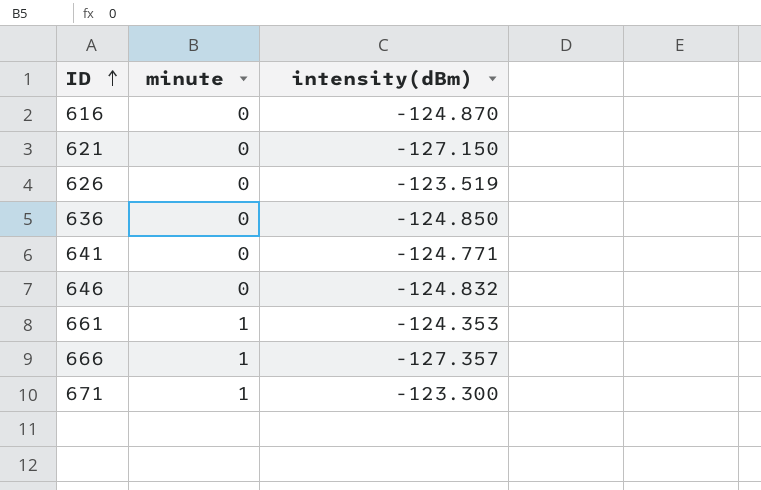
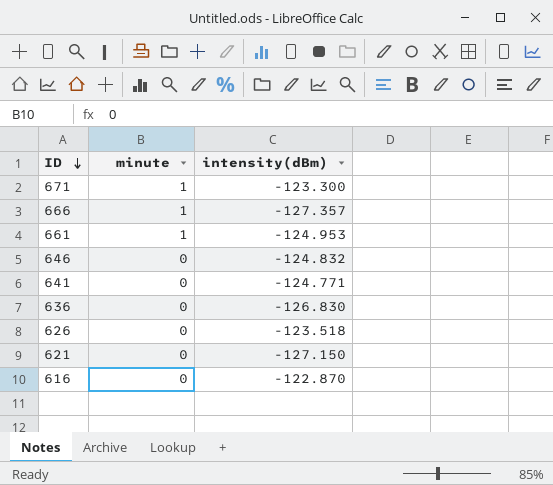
row order: ID ascending -> ID descending
661 | intensity(dBm): -124.353 -> -124.953
636 | intensity(dBm): -124.850 -> -126.830
626 | intensity(dBm): -123.519 -> -123.518
616 | intensity(dBm): -124.870 -> -122.870

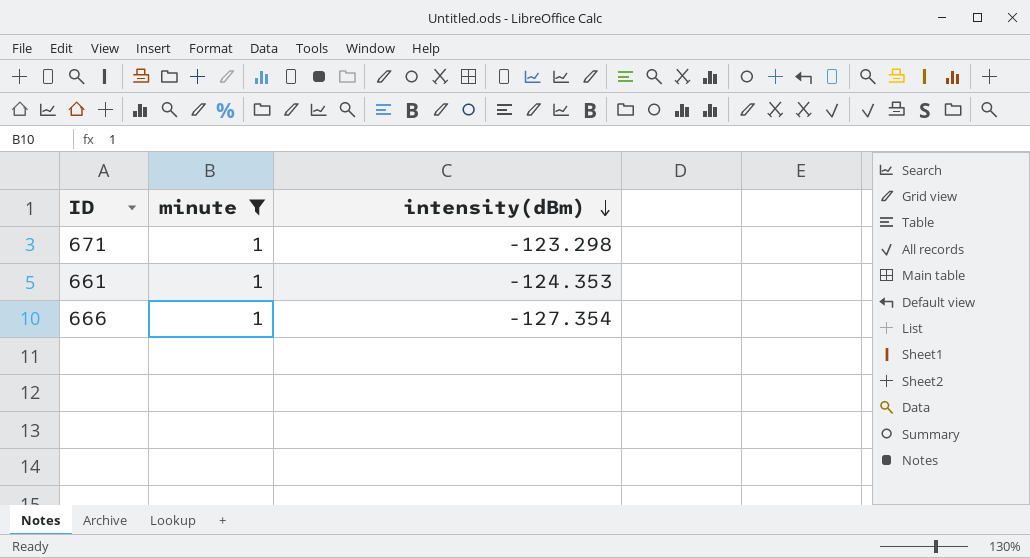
filter: none -> minute = 1
row order: ID descending -> intensity(dBm) descending
671 | intensity(dBm): -123.300 -> -123.298
661 | intensity(dBm): -124.953 -> -124.353
666 | intensity(dBm): -127.357 -> -127.354

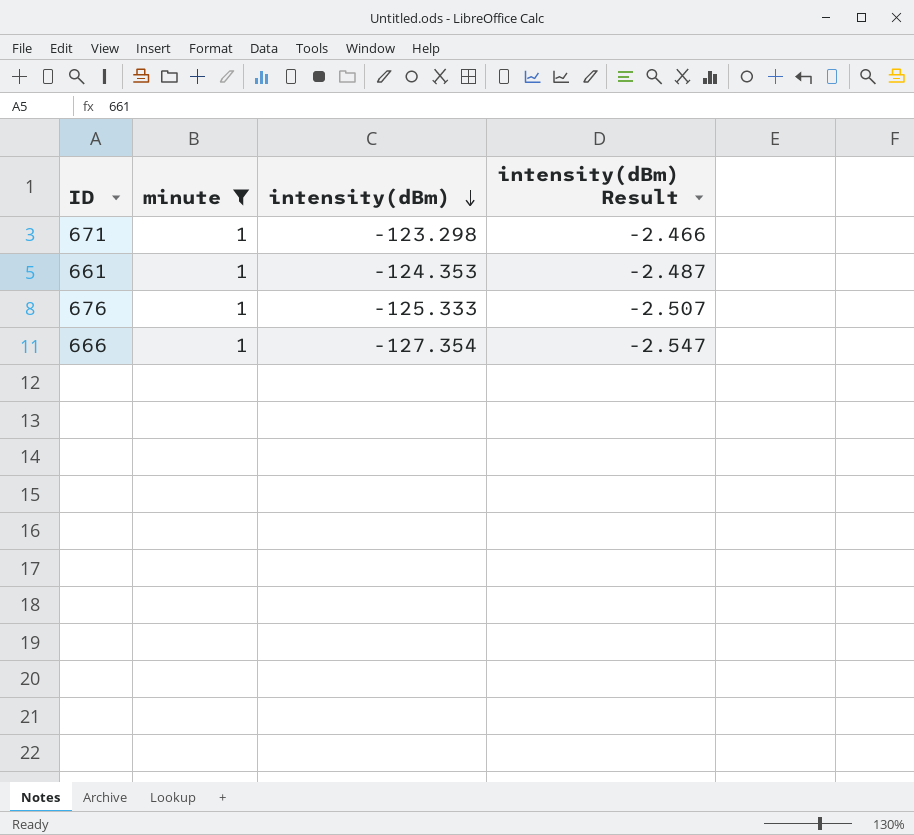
column intensity(dBm) Result | formula: none -> [intensity(dBm)] * 0.02
row 676: none -> 1 | -125.333 | -2.507

